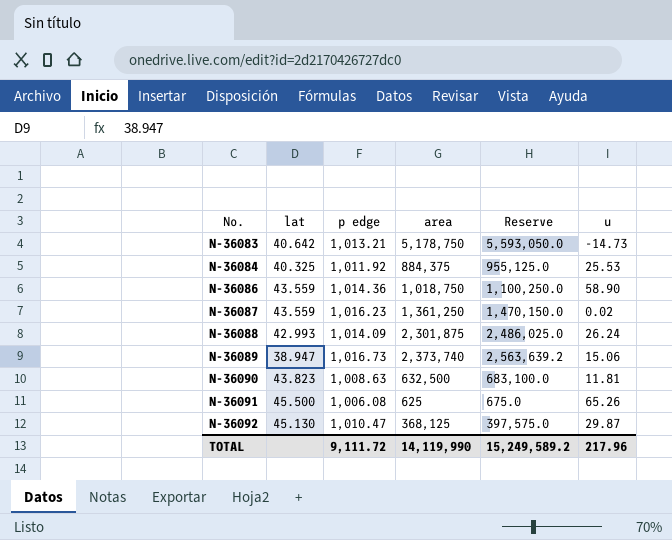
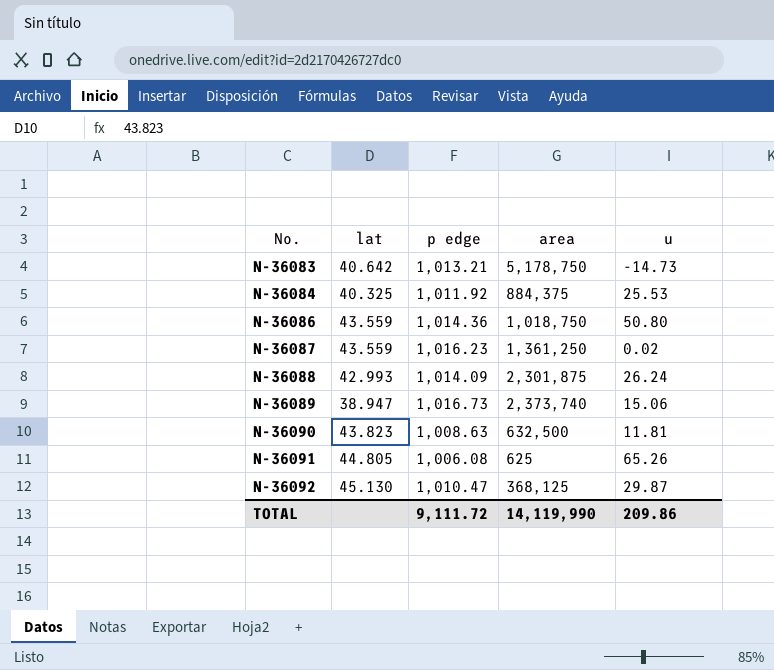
column Reserve | formula: [area] * 1.08 -> none
N-36086 | u: 58.90 -> 50.80
N-36091 | lat: 45.500 -> 44.805
TOTAL | u: 217.96 -> 209.86

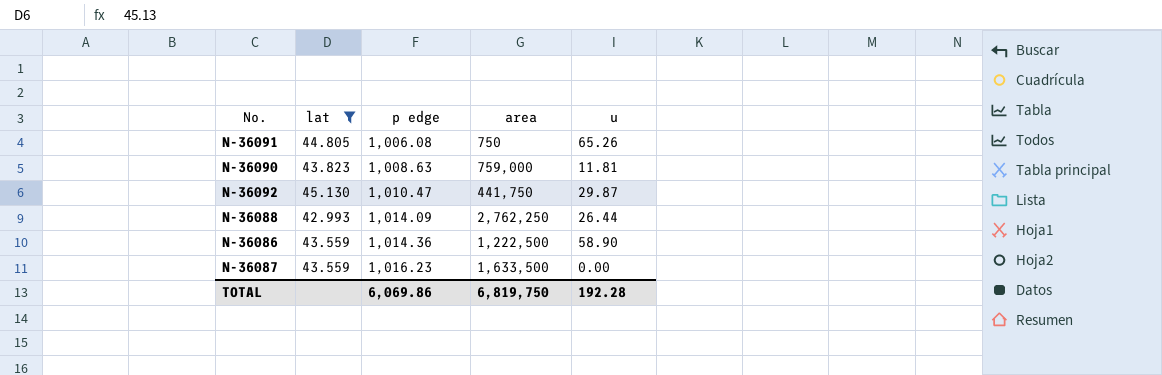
filter: none -> lat >= 42.993
row order: No. ascending -> p edge ascending
N-36091 | area: 625 -> 750
N-36090 | area: 632,500 -> 759,000
N-36092 | area: 368,125 -> 441,750
N-36088 | area: 2,301,875 -> 2,762,250
N-36088 | u: 26.24 -> 26.44
N-36086 | area: 1,018,750 -> 1,222,500
N-36086 | u: 50.80 -> 58.90
N-36087 | area: 1,361,250 -> 1,633,500
N-36087 | u: 0.02 -> 0.00
TOTAL | p edge: 9,111.72 -> 6,069.86
TOTAL | area: 14,119,990 -> 6,819,750
TOTAL | u: 209.86 -> 192.28

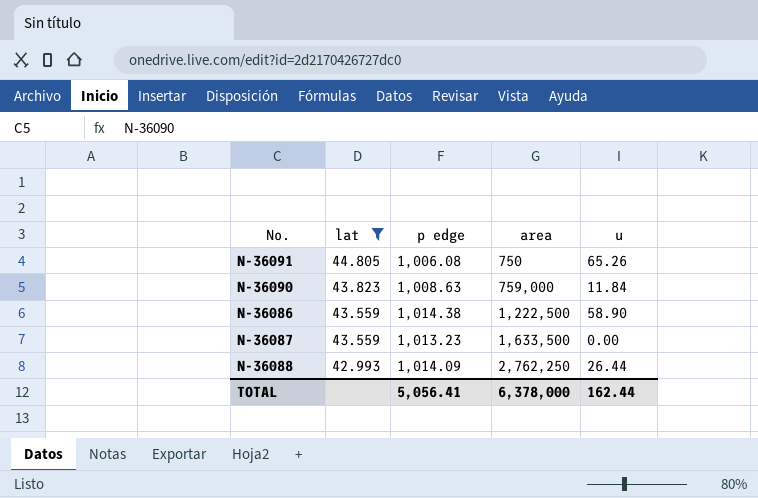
row order: p edge ascending -> lat descending
row N-36092: 45.130 | 1,010.47 | 441,750 | 29.87 -> none
N-36090 | u: 11.81 -> 11.84
N-36086 | p edge: 1,014.36 -> 1,014.38
N-36087 | p edge: 1,016.23 -> 1,013.23
TOTAL | p edge: 6,069.86 -> 5,056.41
TOTAL | area: 6,819,750 -> 6,378,000
TOTAL | u: 192.28 -> 162.44

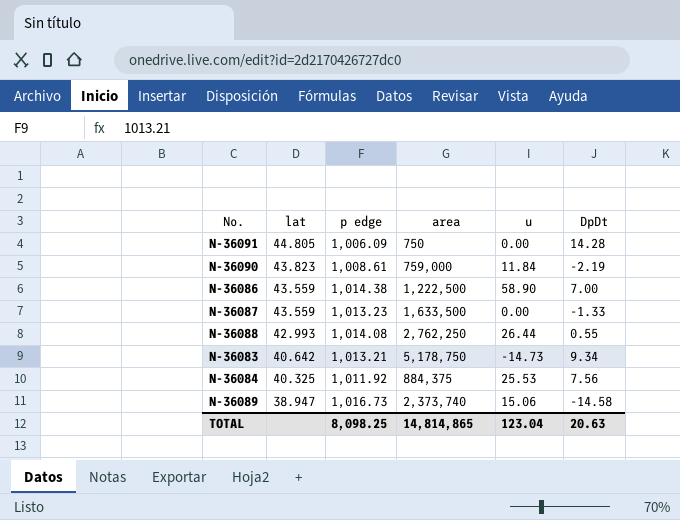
filter: lat >= 42.993 -> none
column DpDt | position: none -> 6
N-36091 | p edge: 1,006.08 -> 1,006.09
N-36091 | u: 65.26 -> 0.00
N-36090 | p edge: 1,008.63 -> 1,008.61
N-36088 | p edge: 1,014.09 -> 1,014.08
TOTAL | p edge: 5,056.41 -> 8,098.25
TOTAL | area: 6,378,000 -> 14,814,865
TOTAL | u: 162.44 -> 123.04

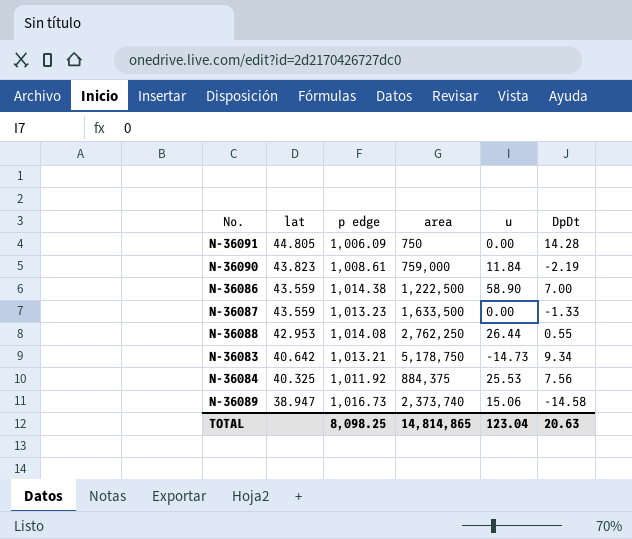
N-36088 | lat: 42.993 -> 42.953

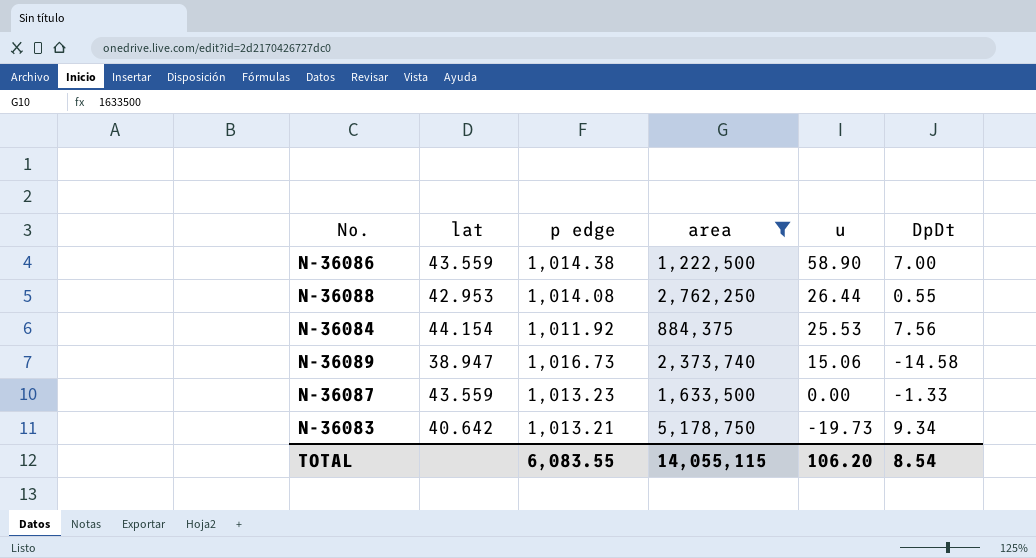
filter: none -> area >= 884,375
row order: lat descending -> u descending
N-36084 | lat: 40.325 -> 44.154
N-36083 | u: -14.73 -> -19.73
TOTAL | p edge: 8,098.25 -> 6,083.55
TOTAL | area: 14,814,865 -> 14,055,115
TOTAL | u: 123.04 -> 106.20
TOTAL | DpDt: 20.63 -> 8.54

